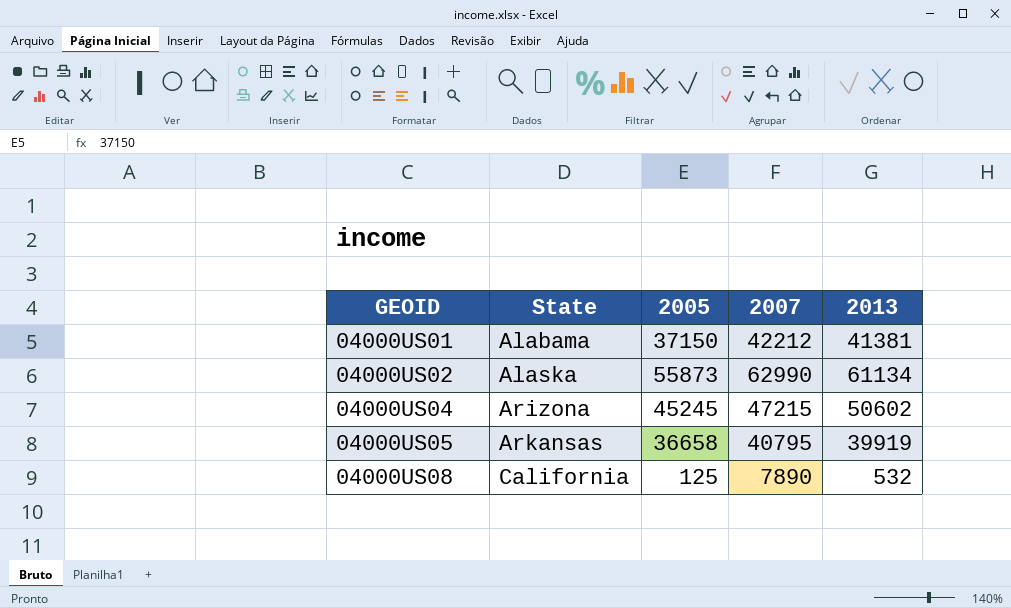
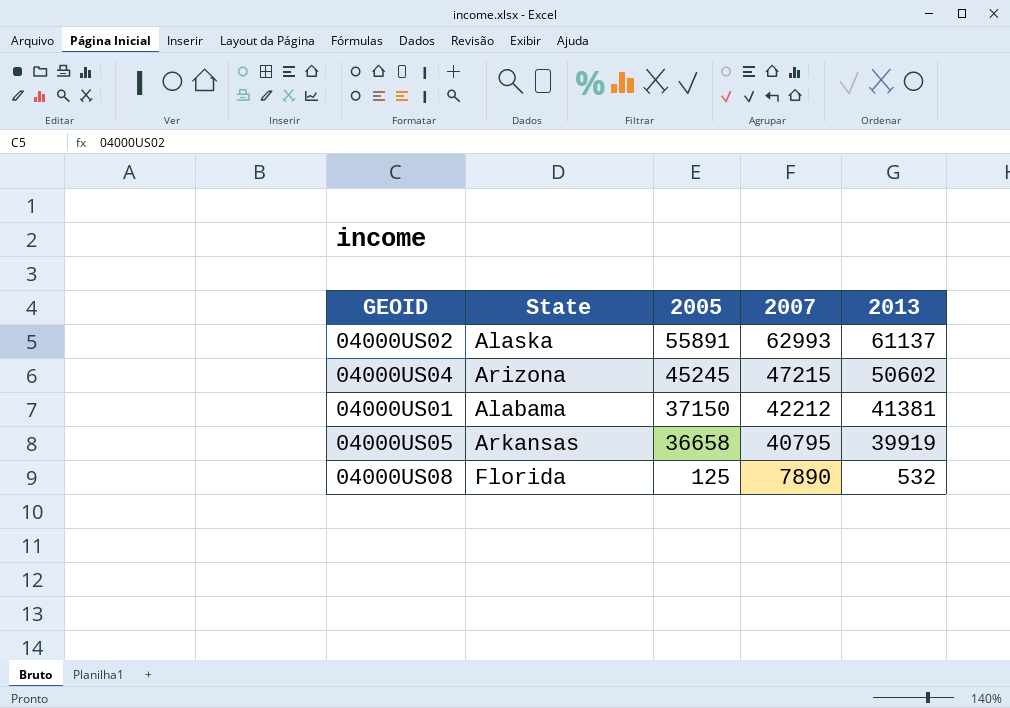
row order: GEOID ascending -> 2005 descending
04000US02 | 2005: 55873 -> 55891
04000US02 | 2007: 62990 -> 62993
04000US02 | 2013: 61134 -> 61137
04000US08 | State: California -> Florida

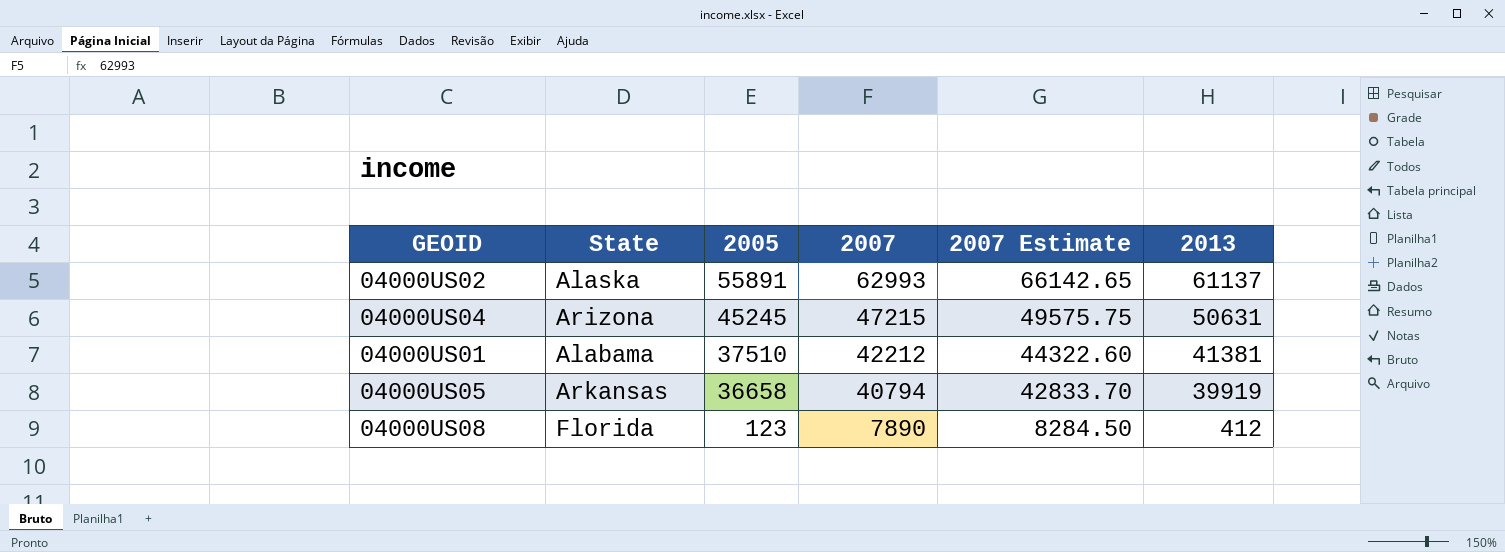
column 2007 Estimate | formula: none -> [2007] * 1.05
04000US04 | 2013: 50602 -> 50631
04000US01 | 2005: 37150 -> 37510
04000US05 | 2007: 40795 -> 40794
04000US08 | 2005: 125 -> 123
04000US08 | 2013: 532 -> 412

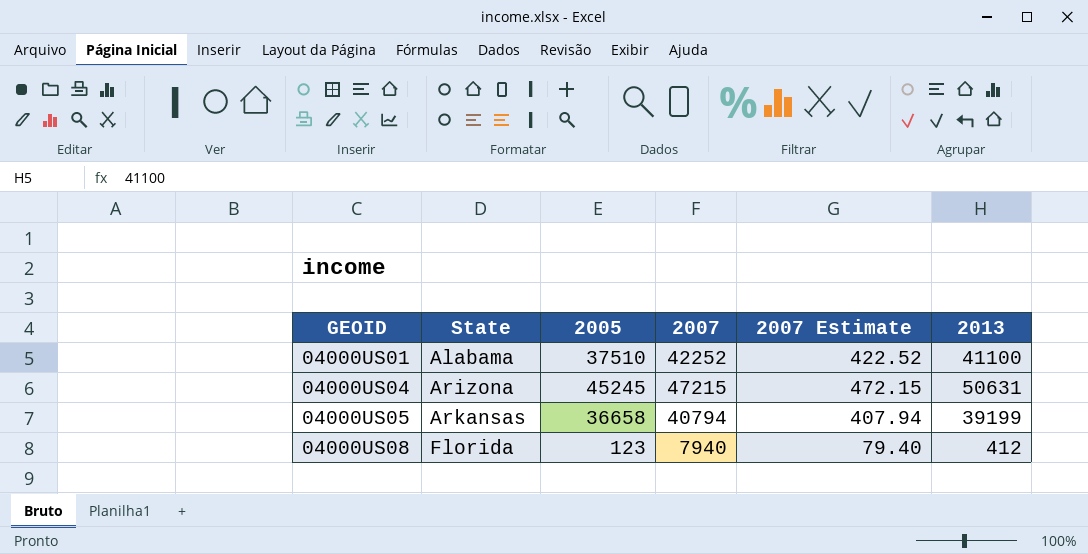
row order: 2005 descending -> GEOID ascending
column 2007 Estimate | formula: [2007] * 1.05 -> [2007] * 0.01
row 04000US02: Alaska | 55891 | 62993 | 66142.65 | 61137 -> none
04000US01 | 2007: 42212 -> 42252
04000US01 | 2013: 41381 -> 41100
04000US05 | 2013: 39919 -> 39199
04000US08 | 2007: 7890 -> 7940

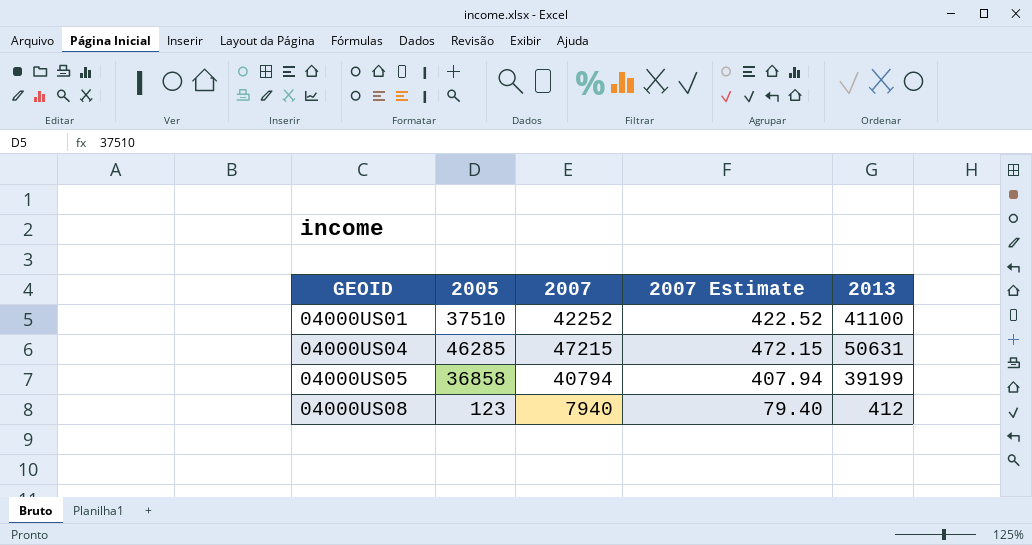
column State | position: 2 -> none
04000US04 | 2005: 45245 -> 46285
04000US05 | 2005: 36658 -> 36858

